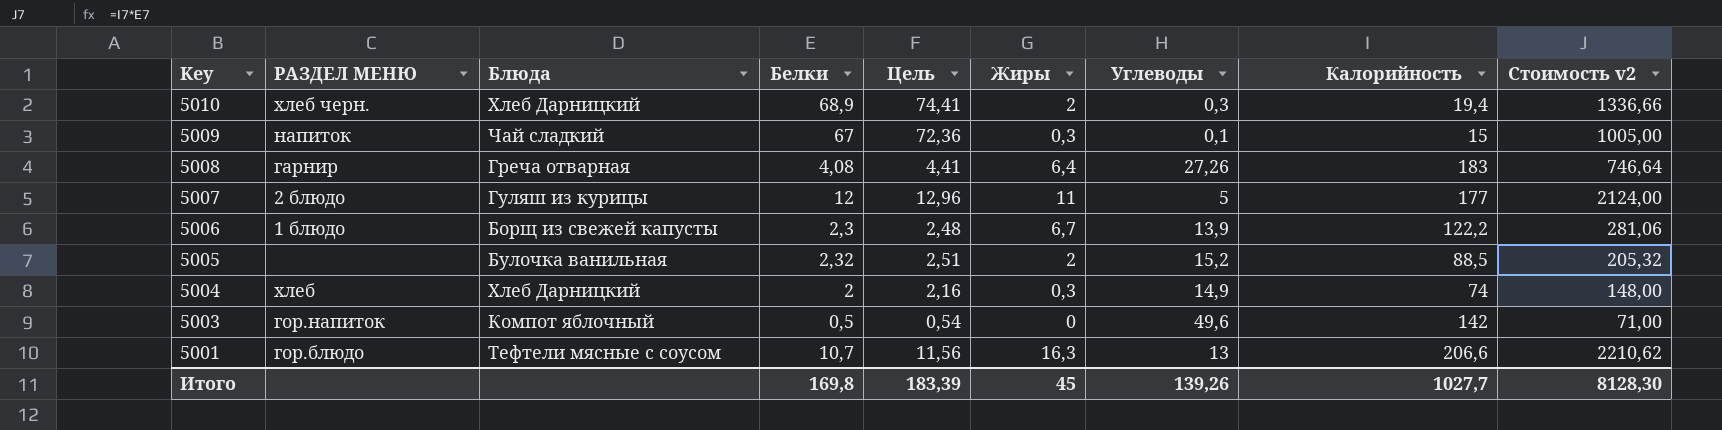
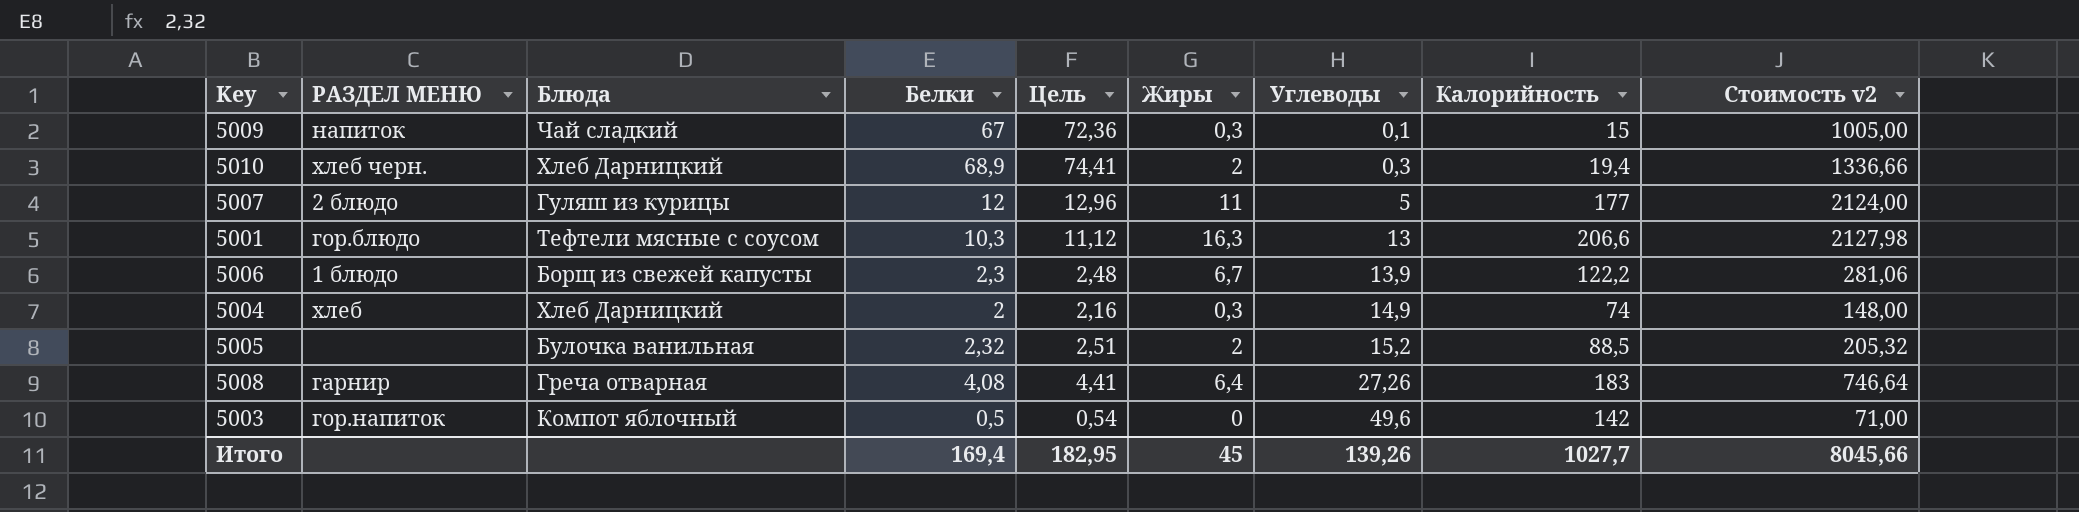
row order: Key descending -> Углеводы ascending
5001 | Белки: 10,7 -> 10,3
5001 | Цель: 11,56 -> 11,12
5001 | Стоимость v2: 2210,62 -> 2127,98
Итого | Белки: 169,8 -> 169,4
Итого | Цель: 183,39 -> 182,95
Итого | Стоимость v2: 8128,30 -> 8045,66

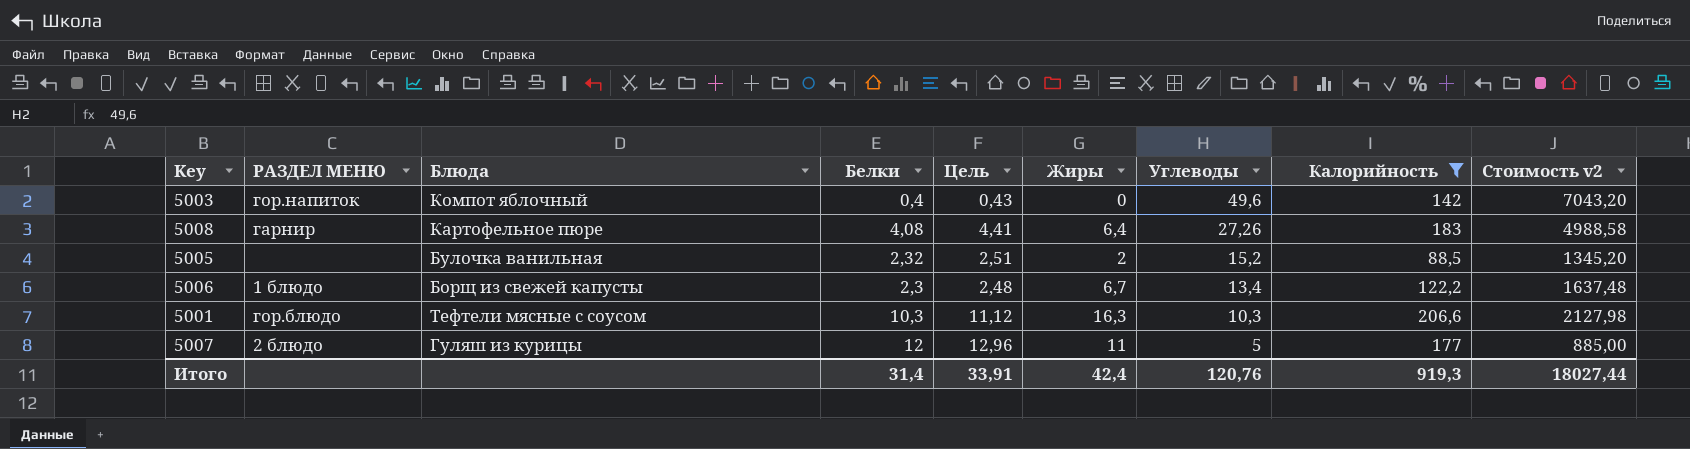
filter: none -> Калорийность >= 88,5
row order: Углеводы ascending -> Углеводы descending
column Стоимость v2 | formula: [Белки] * [Калорийность] -> [Углеводы] * [Калорийность]
5003 | Белки: 0,5 -> 0,4
5003 | Цель: 0,54 -> 0,43
5008 | Блюда: Греча отварная -> Картофельное пюре
5006 | Углеводы: 13,9 -> 13,4
5001 | Углеводы: 13 -> 10,3
Итого | Белки: 169,4 -> 31,4
Итого | Цель: 182,95 -> 33,91
Итого | Жиры: 45 -> 42,4
Итого | Углеводы: 139,26 -> 120,76
Итого | Калорийность: 1027,7 -> 919,3
Итого | Стоимость v2: 8045,66 -> 18027,44

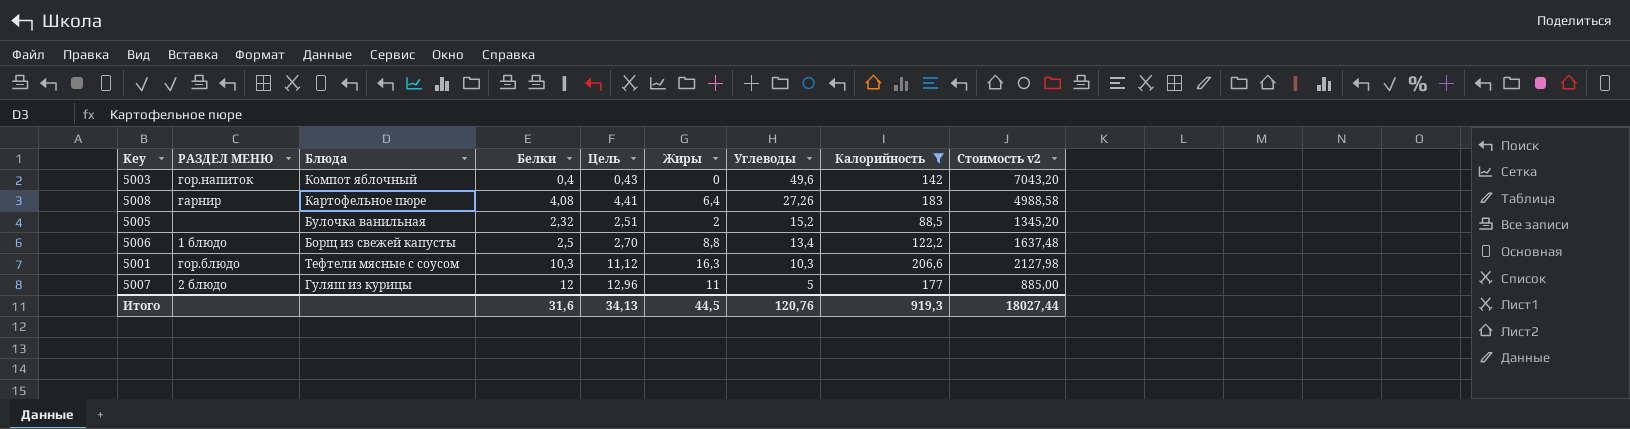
5006 | Белки: 2,3 -> 2,5
5006 | Цель: 2,48 -> 2,70
5006 | Жиры: 6,7 -> 8,8
Итого | Белки: 31,4 -> 31,6
Итого | Цель: 33,91 -> 34,13
Итого | Жиры: 42,4 -> 44,5

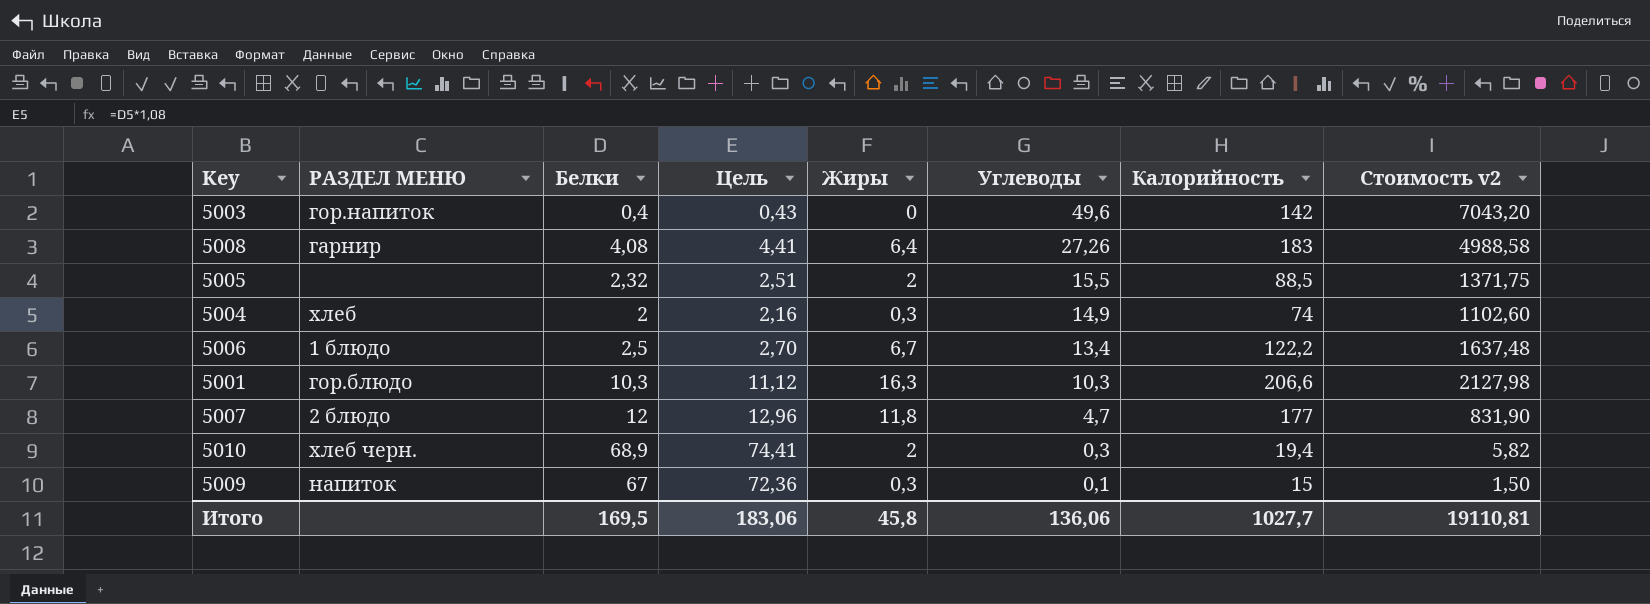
filter: Калорийность >= 88,5 -> none
column Блюда | position: 3 -> none
5005 | Углеводы: 15,2 -> 15,5
5005 | Стоимость v2: 1345,20 -> 1371,75
5006 | Жиры: 8,8 -> 6,7
5007 | Жиры: 11 -> 11,8
5007 | Углеводы: 5 -> 4,7
5007 | Стоимость v2: 885,00 -> 831,90
Итого | Белки: 31,6 -> 169,5
Итого | Цель: 34,13 -> 183,06
Итого | Жиры: 44,5 -> 45,8
Итого | Углеводы: 120,76 -> 136,06
Итого | Калорийность: 919,3 -> 1027,7
Итого | Стоимость v2: 18027,44 -> 19110,81

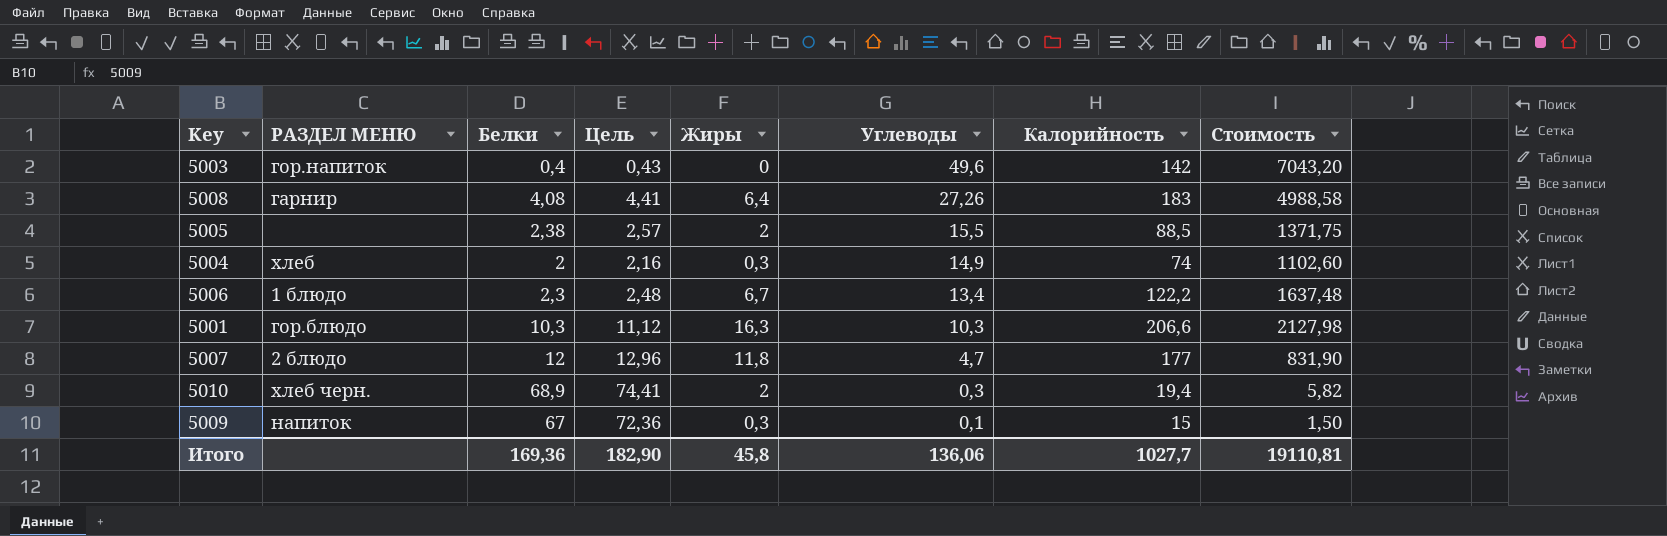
column name: Стоимость v2 -> Стоимость
5005 | Белки: 2,32 -> 2,38
5005 | Цель: 2,51 -> 2,57
5006 | Белки: 2,5 -> 2,3
5006 | Цель: 2,70 -> 2,48
Итого | Белки: 169,5 -> 169,36
Итого | Цель: 183,06 -> 182,90

